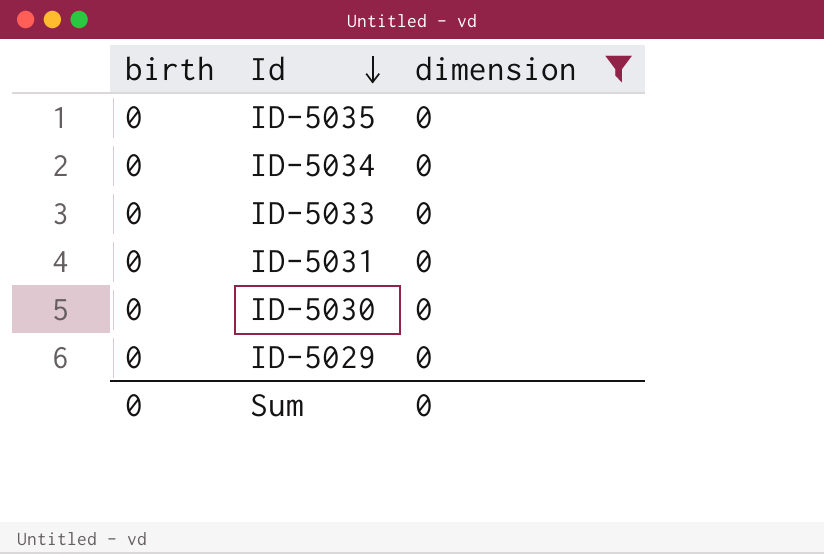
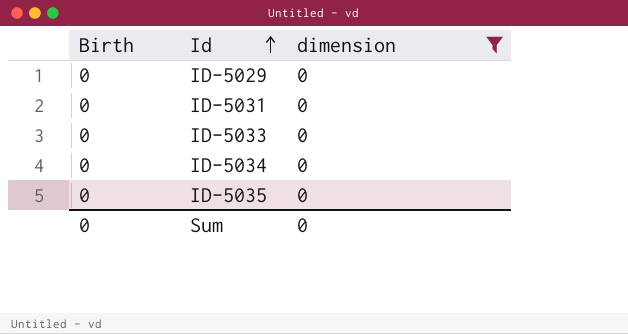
row order: Id descending -> Id ascending
column name: birth -> Birth
row ID-5030: 0 | 0 -> none

